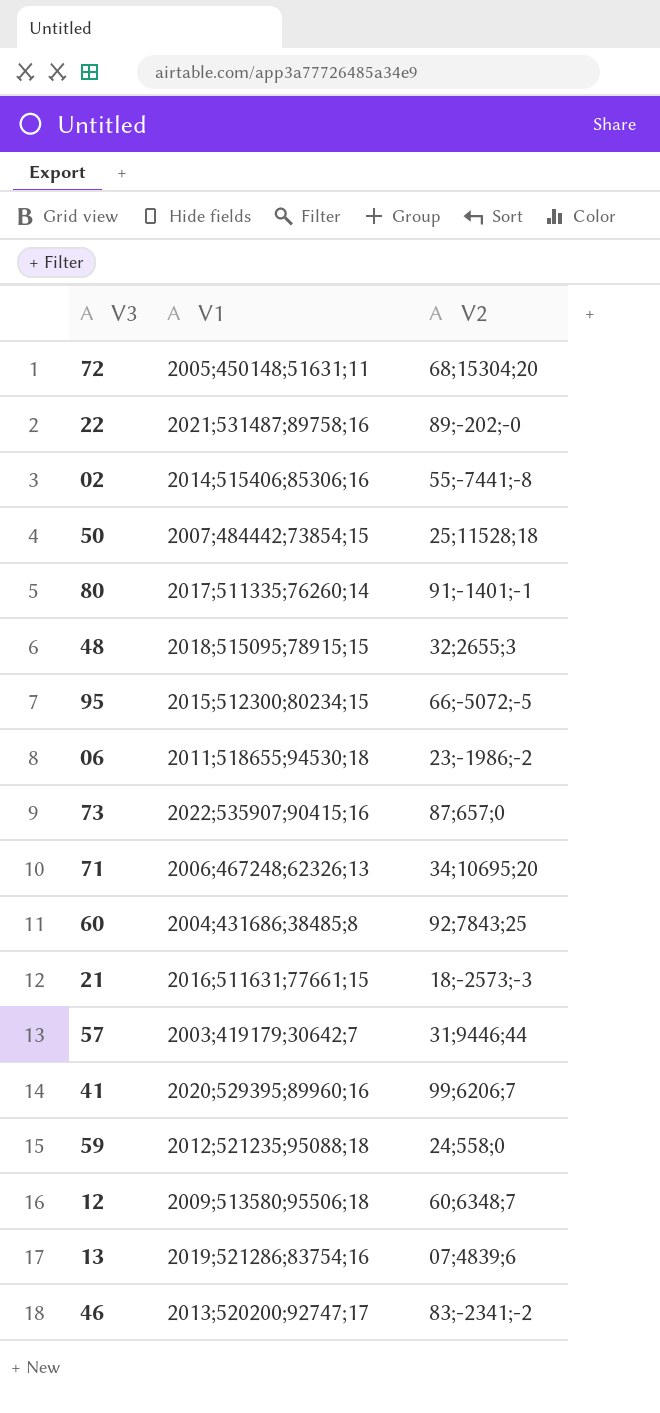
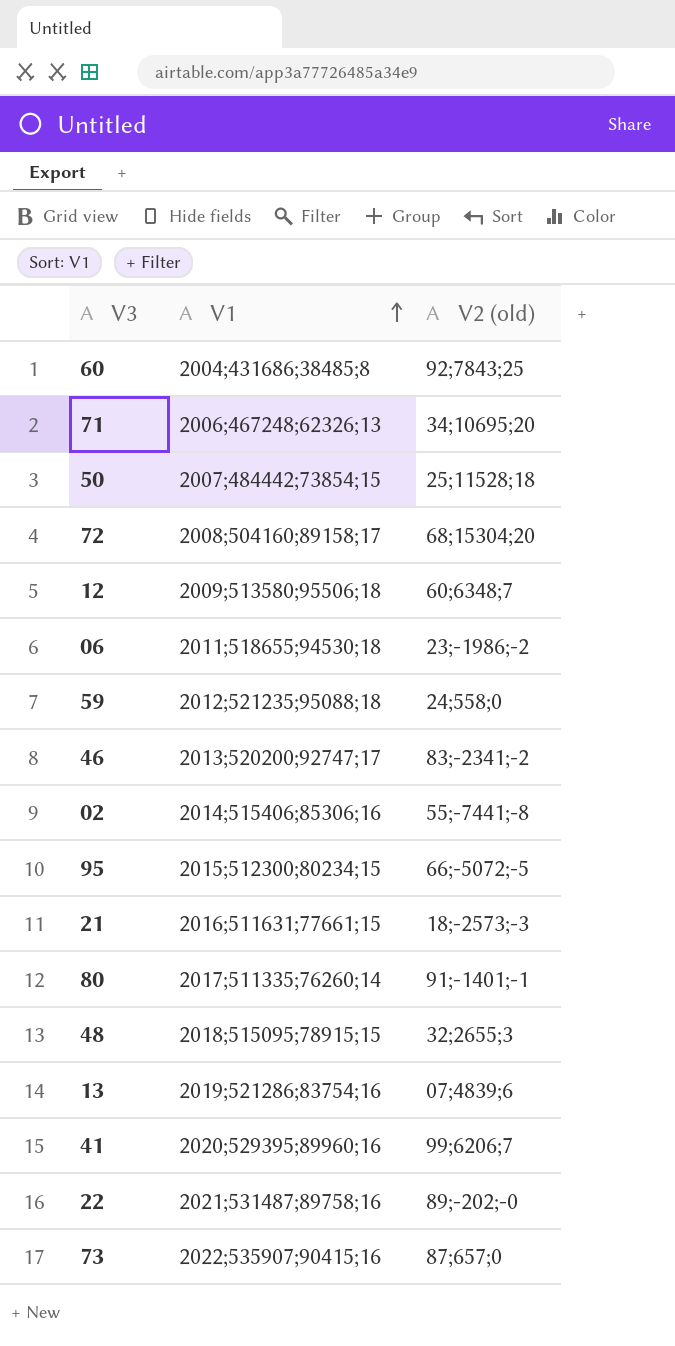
row order: none -> V1 ascending
column name: V2 -> V2 (old)
row 57: 2003;419179;30642;7 | 31;9446;44 -> none
72 | V1: 2005;450148;51631;11 -> 2008;504160;89158;17

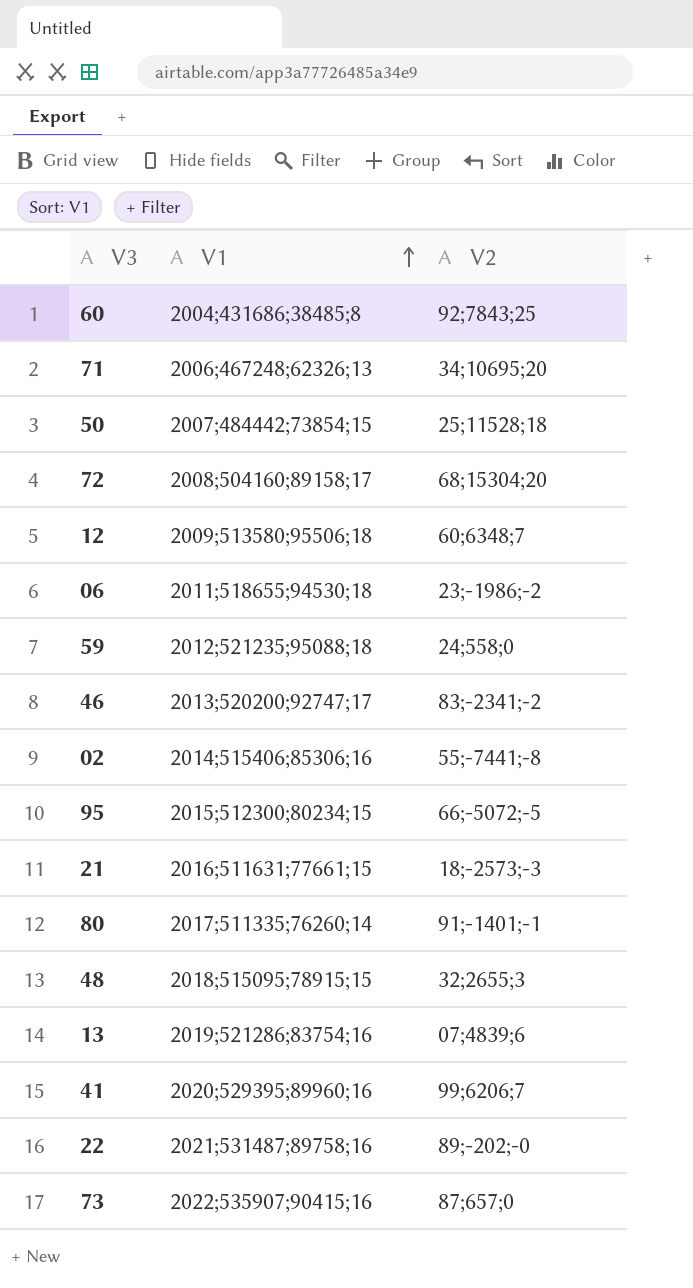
column name: V2 (old) -> V2

